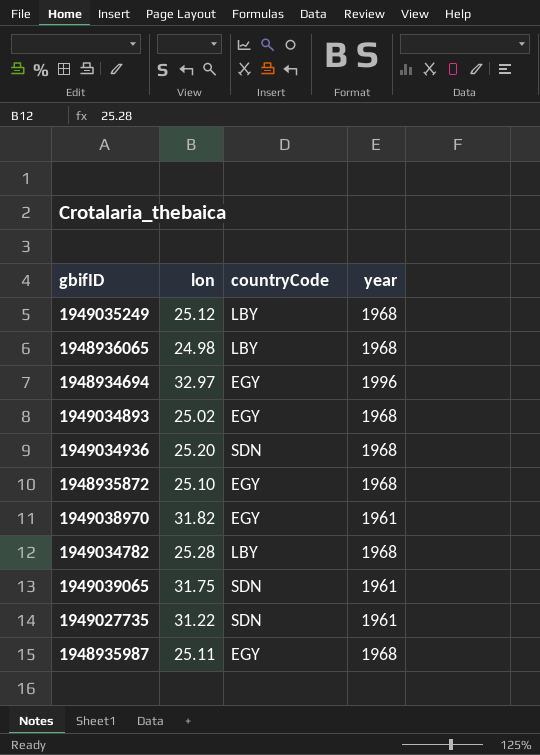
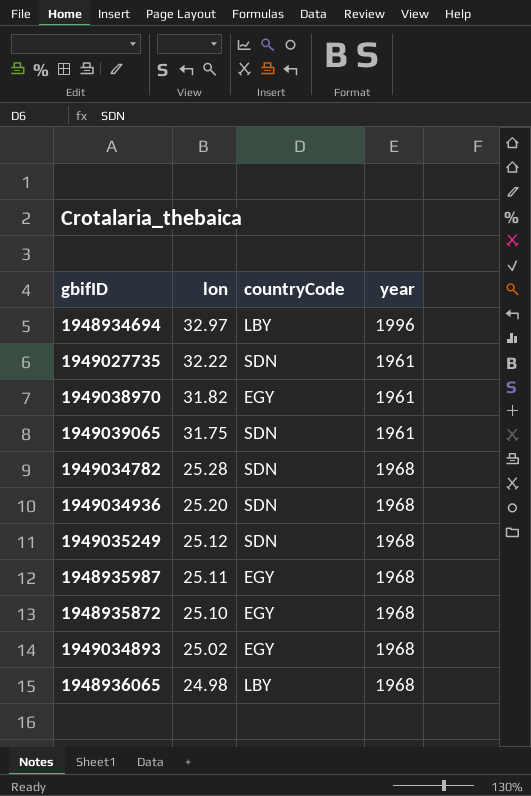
row order: none -> lon descending
1948934694 | countryCode: EGY -> LBY
1949027735 | lon: 31.22 -> 32.22
1949034782 | countryCode: LBY -> SDN
1949035249 | countryCode: LBY -> SDN

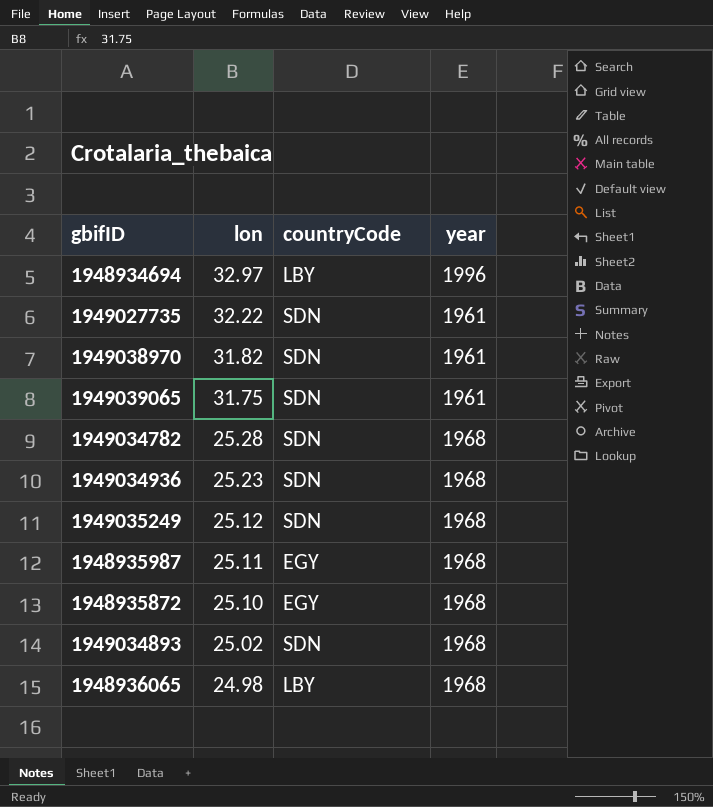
1949038970 | countryCode: EGY -> SDN
1949034936 | lon: 25.20 -> 25.23
1949034893 | countryCode: EGY -> SDN

